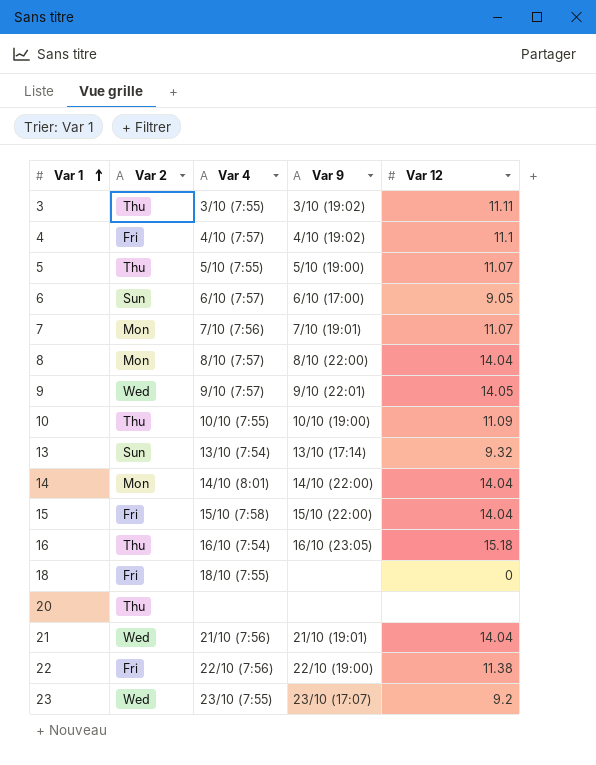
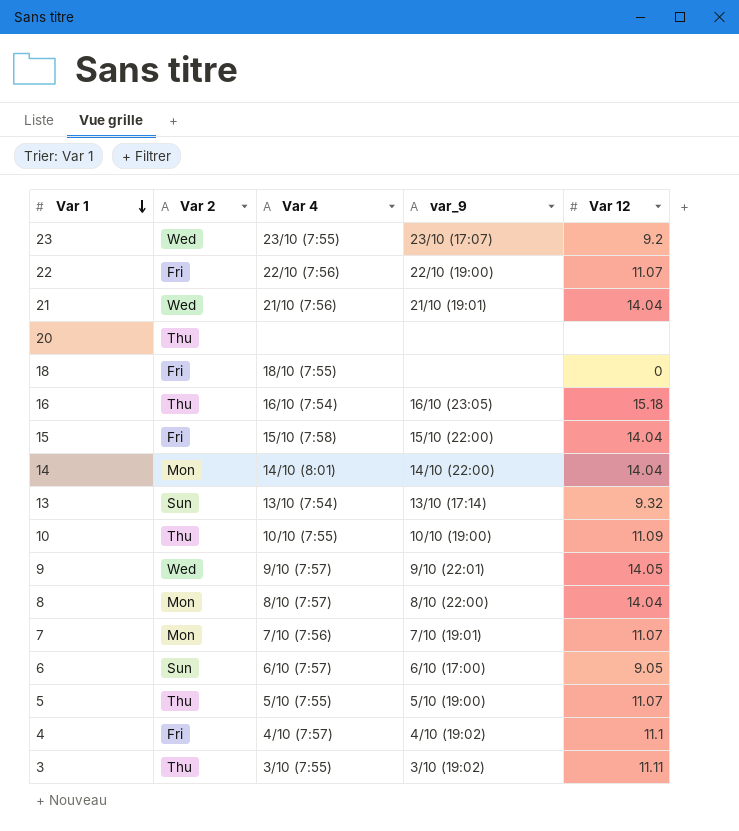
row order: Var 1 ascending -> Var 1 descending
column name: Var 9 -> var_9
22 | Var 12: 11.38 -> 11.07

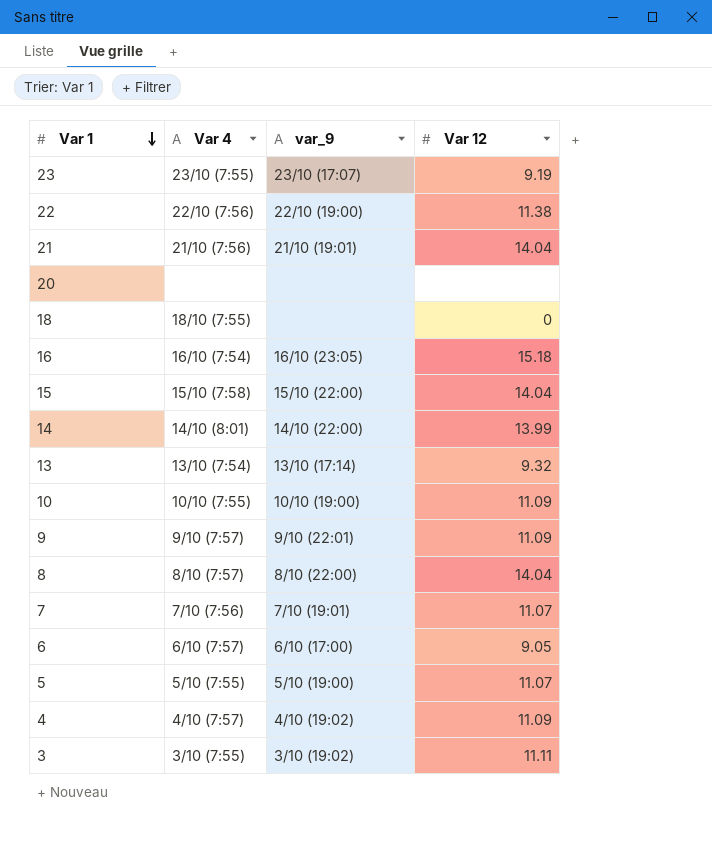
column Var 2 | position: 2 -> none
23 | Var 12: 9.2 -> 9.19
22 | Var 12: 11.07 -> 11.38
14 | Var 12: 14.04 -> 13.99
9 | Var 12: 14.05 -> 11.09
4 | Var 12: 11.1 -> 11.09

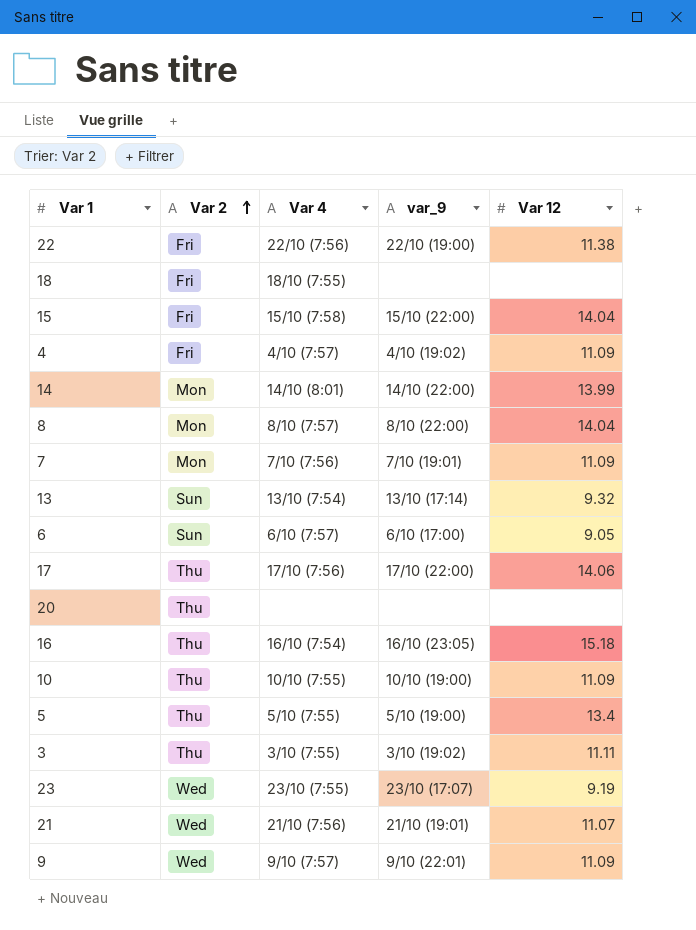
row order: Var 1 descending -> Var 2 ascending
column Var 2 | position: none -> 2
18 | Var 12: 0 -> none
7 | Var 12: 11.07 -> 11.09
row 17: none -> Thu | 17/10 (7:56) | 17/10 (22:00) | 14.06
5 | Var 12: 11.07 -> 13.4
21 | Var 12: 14.04 -> 11.07

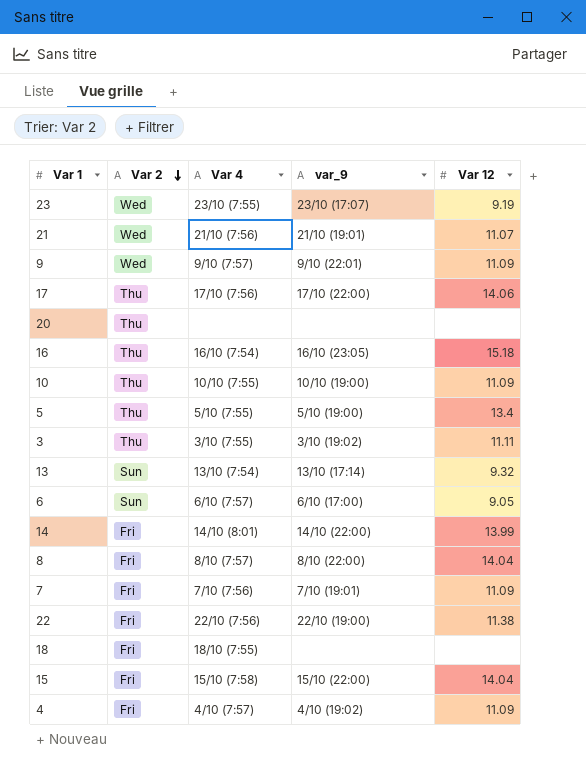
row order: Var 2 ascending -> Var 2 descending
14 | Var 2: Mon -> Fri
8 | Var 2: Mon -> Fri
7 | Var 2: Mon -> Fri

